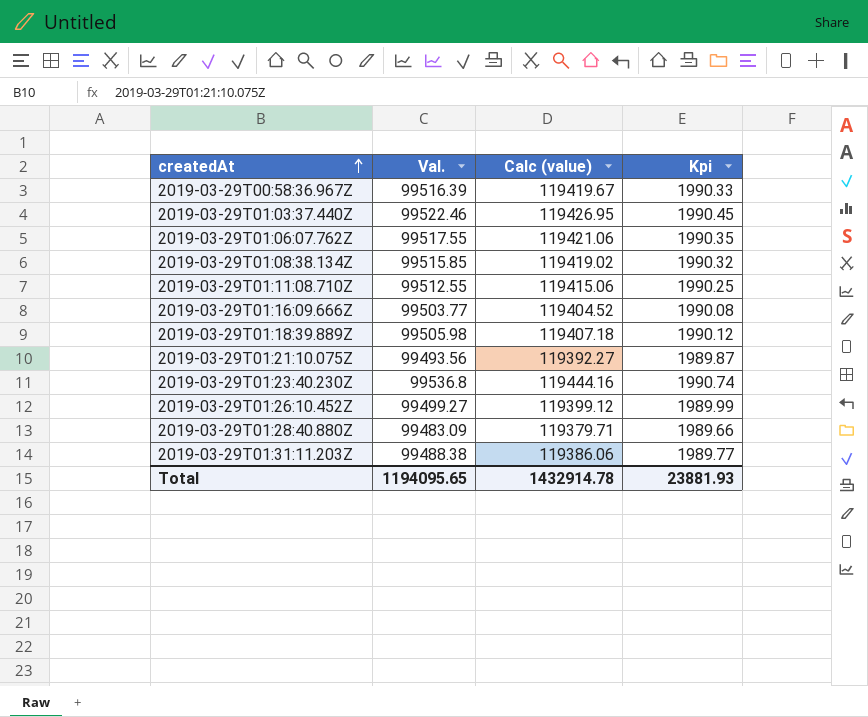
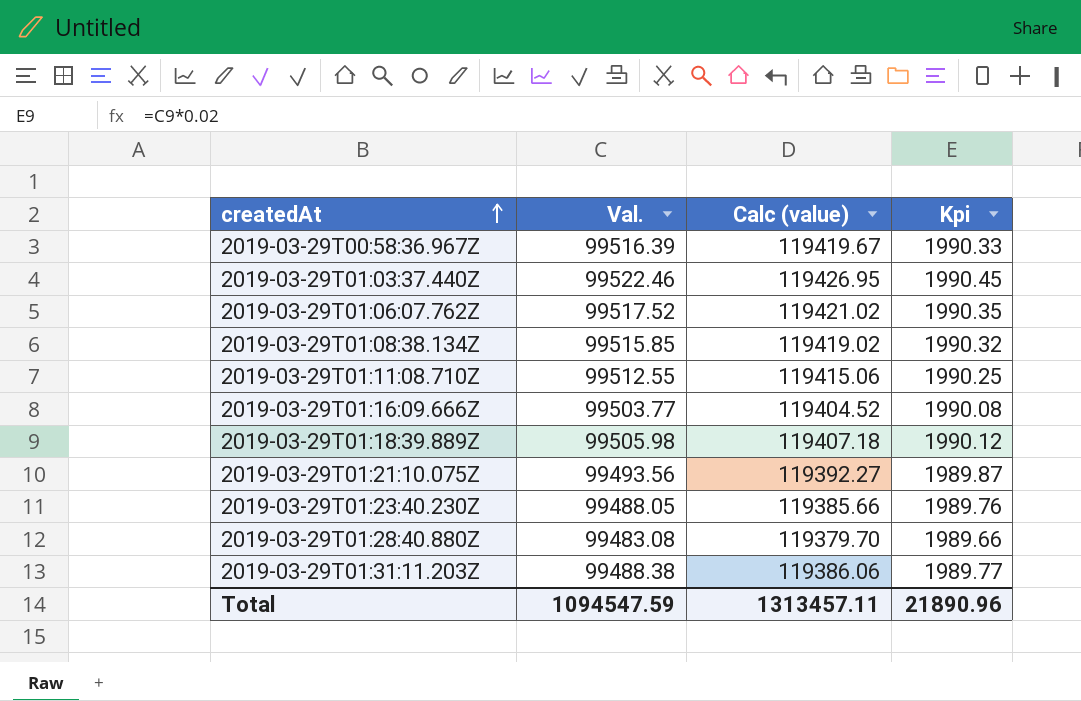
row 2019-03-29T01:26:10.452Z: 99499.27 | 119399.12 | 1989.99 -> none
2019-03-29T01:06:07.762Z | Val.: 99517.55 -> 99517.52
2019-03-29T01:06:07.762Z | Calc (value): 119421.06 -> 119421.02
2019-03-29T01:23:40.230Z | Val.: 99536.8 -> 99488.05
2019-03-29T01:23:40.230Z | Calc (value): 119444.16 -> 119385.66
2019-03-29T01:23:40.230Z | Kpi: 1990.74 -> 1989.76
2019-03-29T01:28:40.880Z | Val.: 99483.09 -> 99483.08
2019-03-29T01:28:40.880Z | Calc (value): 119379.71 -> 119379.70
Total | Val.: 1194095.65 -> 1094547.59
Total | Calc (value): 1432914.78 -> 1313457.11
Total | Kpi: 23881.93 -> 21890.96

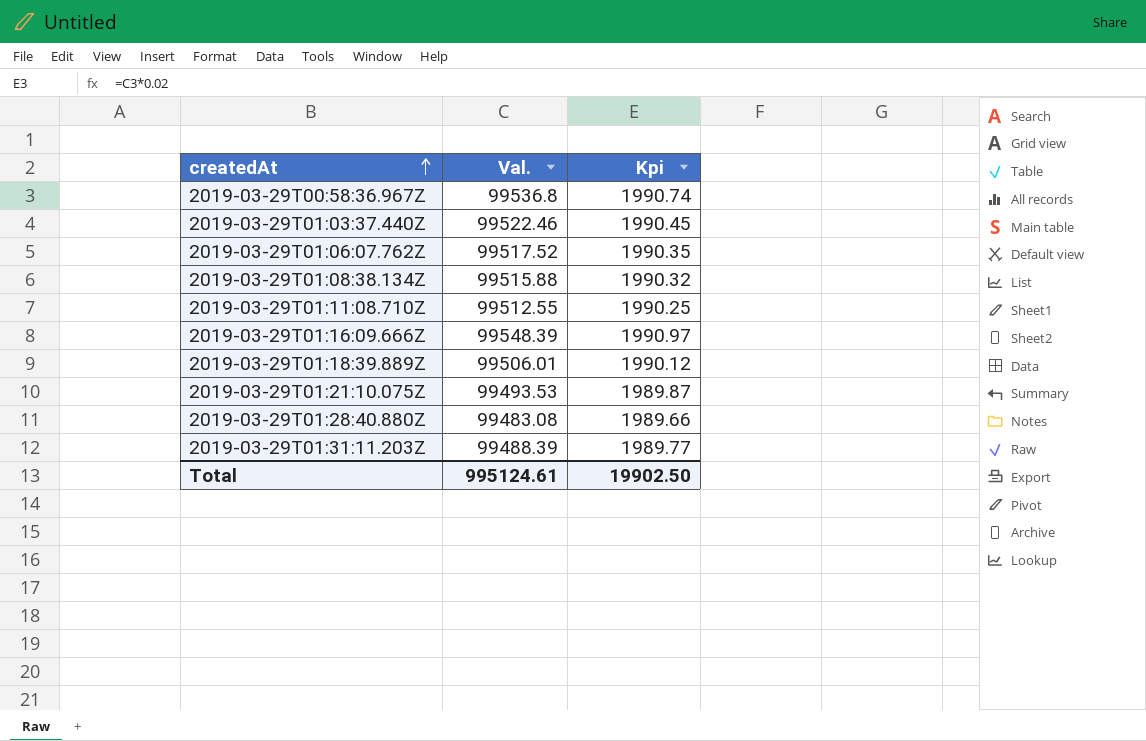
column Calc (value) | formula: [Val.] * 1.2 -> none
row 2019-03-29T01:23:40.230Z: 99488.05 | 119385.66 | 1989.76 -> none
2019-03-29T00:58:36.967Z | Val.: 99516.39 -> 99536.8
2019-03-29T00:58:36.967Z | Kpi: 1990.33 -> 1990.74
2019-03-29T01:08:38.134Z | Val.: 99515.85 -> 99515.88
2019-03-29T01:16:09.666Z | Val.: 99503.77 -> 99548.39
2019-03-29T01:16:09.666Z | Kpi: 1990.08 -> 1990.97
2019-03-29T01:18:39.889Z | Val.: 99505.98 -> 99506.01
2019-03-29T01:21:10.075Z | Val.: 99493.56 -> 99493.53
2019-03-29T01:31:11.203Z | Val.: 99488.38 -> 99488.39
Total | Val.: 1094547.59 -> 995124.61
Total | Kpi: 21890.96 -> 19902.50

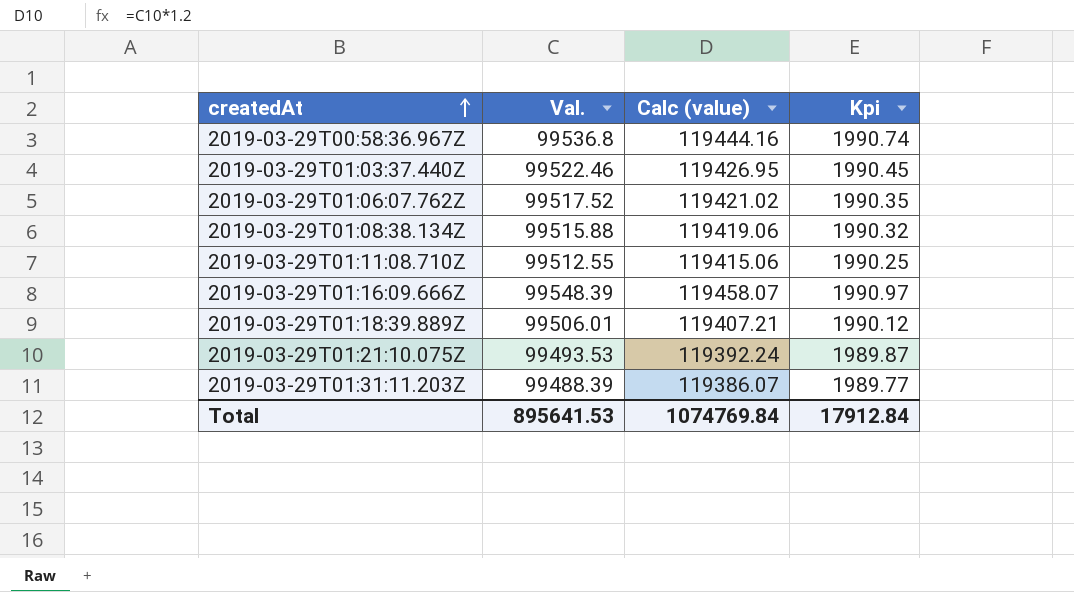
column Calc (value) | formula: none -> [Val.] * 1.2
row 2019-03-29T01:28:40.880Z: 99483.08 | 1989.66 -> none
Total | Val.: 995124.61 -> 895641.53
Total | Kpi: 19902.50 -> 17912.84

